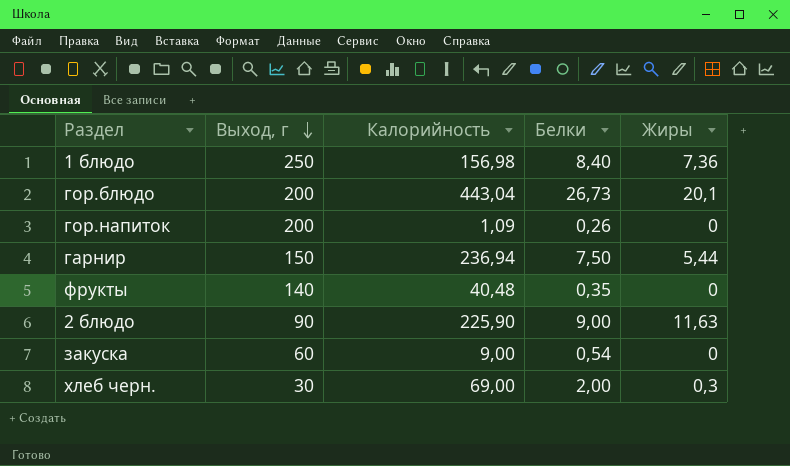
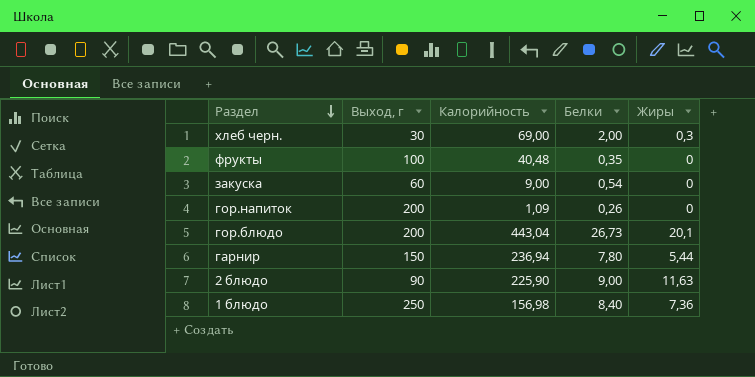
row order: Выход, г descending -> Раздел descending
фрукты | Выход, г: 140 -> 100
гарнир | Белки: 7,50 -> 7,80

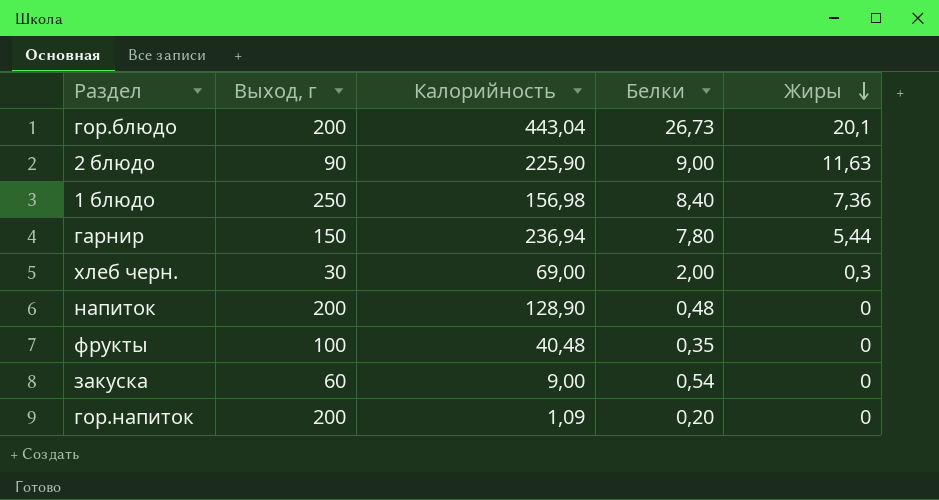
row order: Раздел descending -> Жиры descending
row напиток: none -> 200 | 128,90 | 0,48 | 0
гор.напиток | Белки: 0,26 -> 0,20

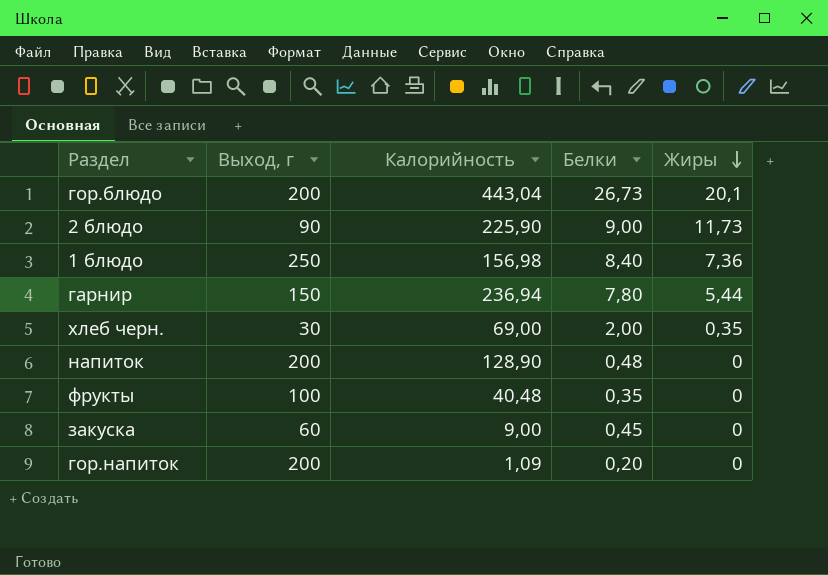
2 блюдо | Жиры: 11,63 -> 11,73
хлеб черн. | Жиры: 0,3 -> 0,35
закуска | Белки: 0,54 -> 0,45

